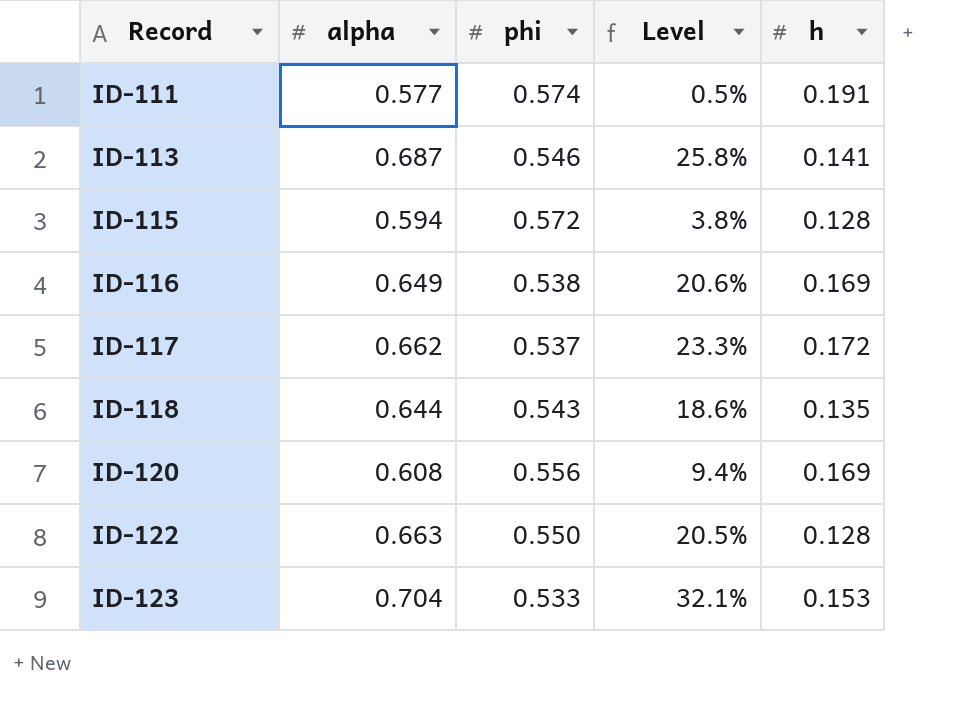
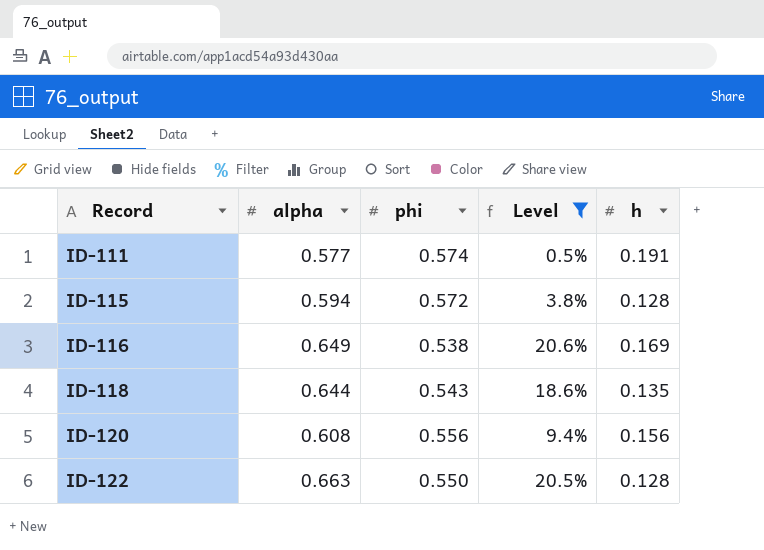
filter: none -> Level <= 20.6%
ID-120 | h: 0.169 -> 0.156

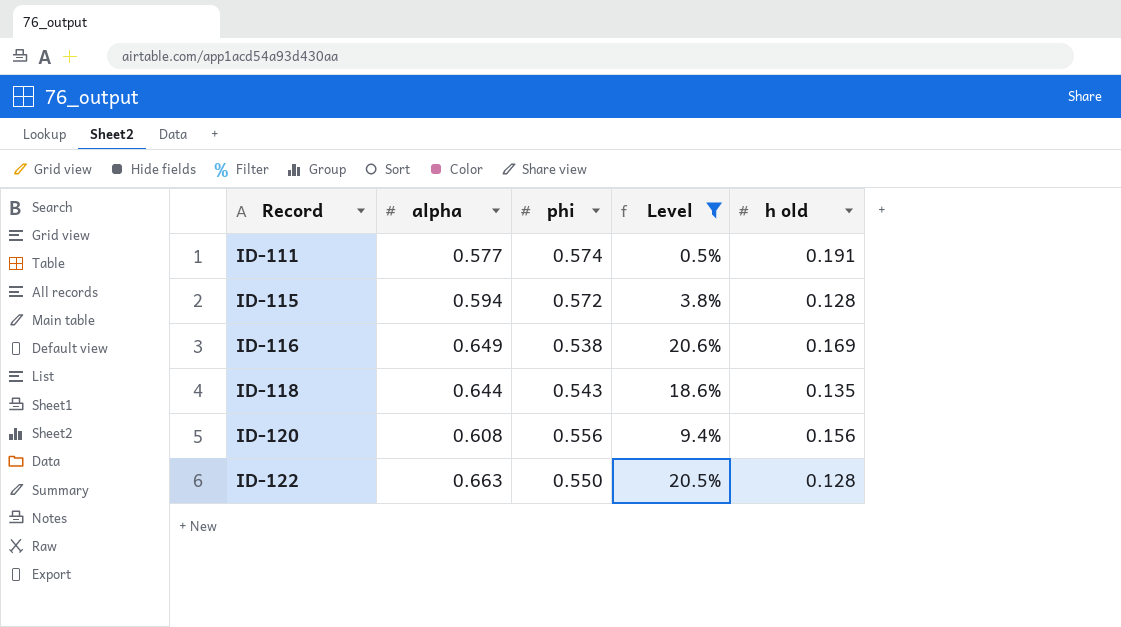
column name: h -> h old

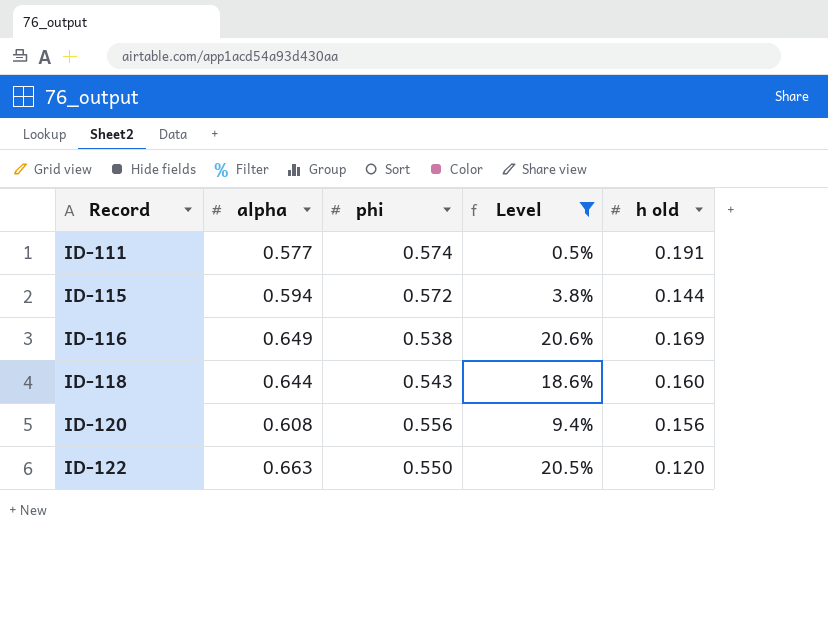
ID-115 | h old: 0.128 -> 0.144
ID-118 | h old: 0.135 -> 0.160
ID-122 | h old: 0.128 -> 0.120

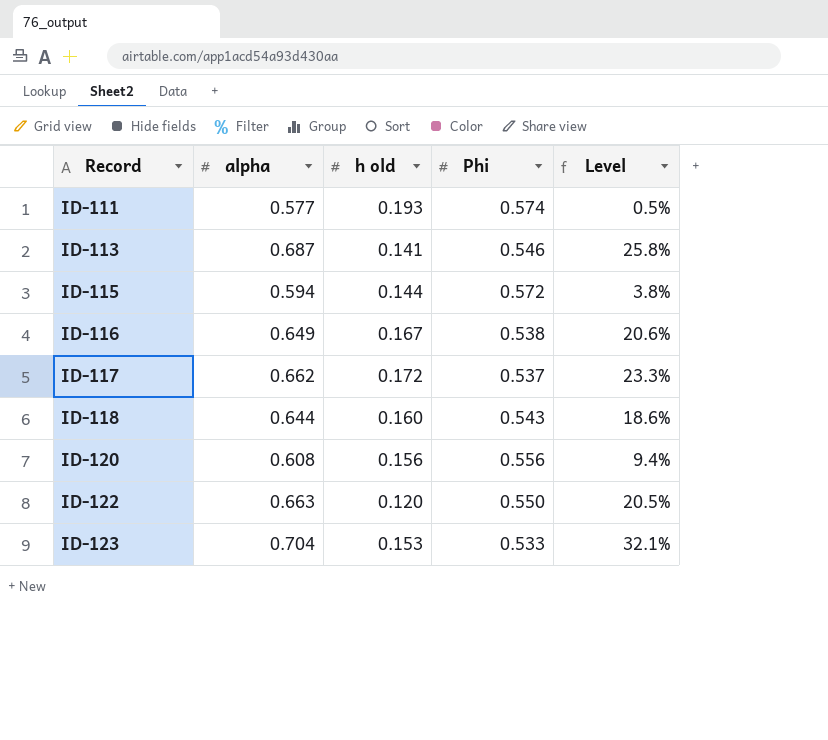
filter: Level <= 20.6% -> none
column h old | position: 5 -> 3
column name: phi -> Phi
ID-111 | h old: 0.191 -> 0.193
ID-116 | h old: 0.169 -> 0.167

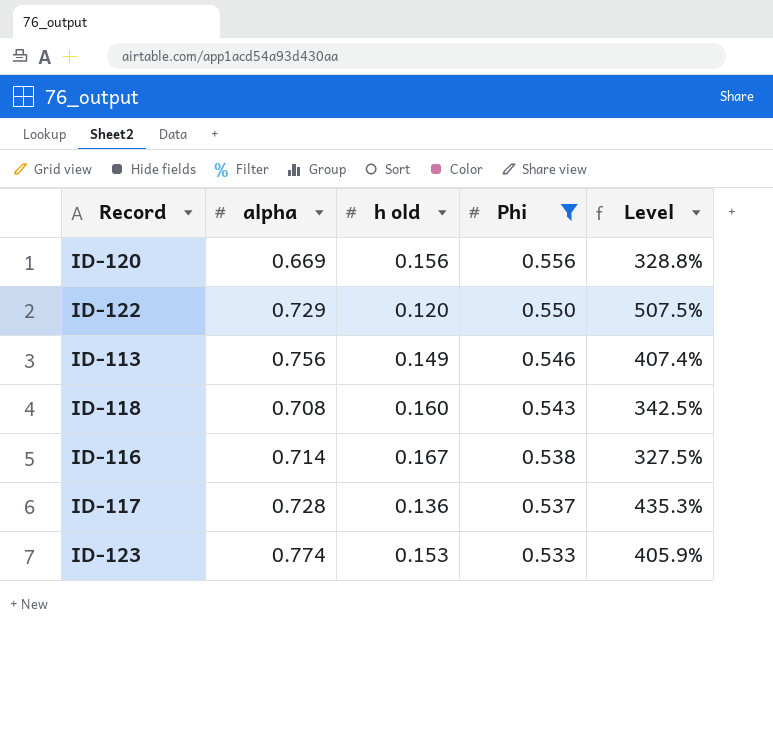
filter: none -> Phi <= 0.556
row order: Record ascending -> Phi descending
column Level | formula: ([alpha] - [Phi]) / [Phi] -> ([alpha] - [h old]) / [h old]
ID-120 | alpha: 0.608 -> 0.669
ID-122 | alpha: 0.663 -> 0.729
ID-113 | alpha: 0.687 -> 0.756
ID-113 | h old: 0.141 -> 0.149
ID-118 | alpha: 0.644 -> 0.708
ID-116 | alpha: 0.649 -> 0.714
ID-117 | alpha: 0.662 -> 0.728
ID-117 | h old: 0.172 -> 0.136
ID-123 | alpha: 0.704 -> 0.774

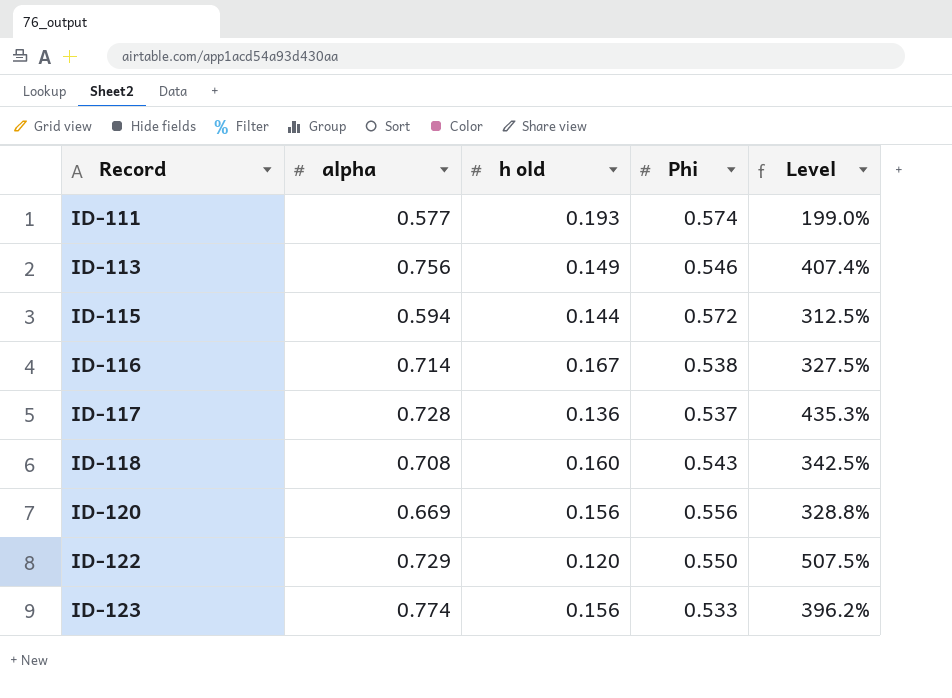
filter: Phi <= 0.556 -> none
row order: Phi descending -> Record ascending
ID-123 | h old: 0.153 -> 0.156
ID-123 | Level: 405.9% -> 396.2%

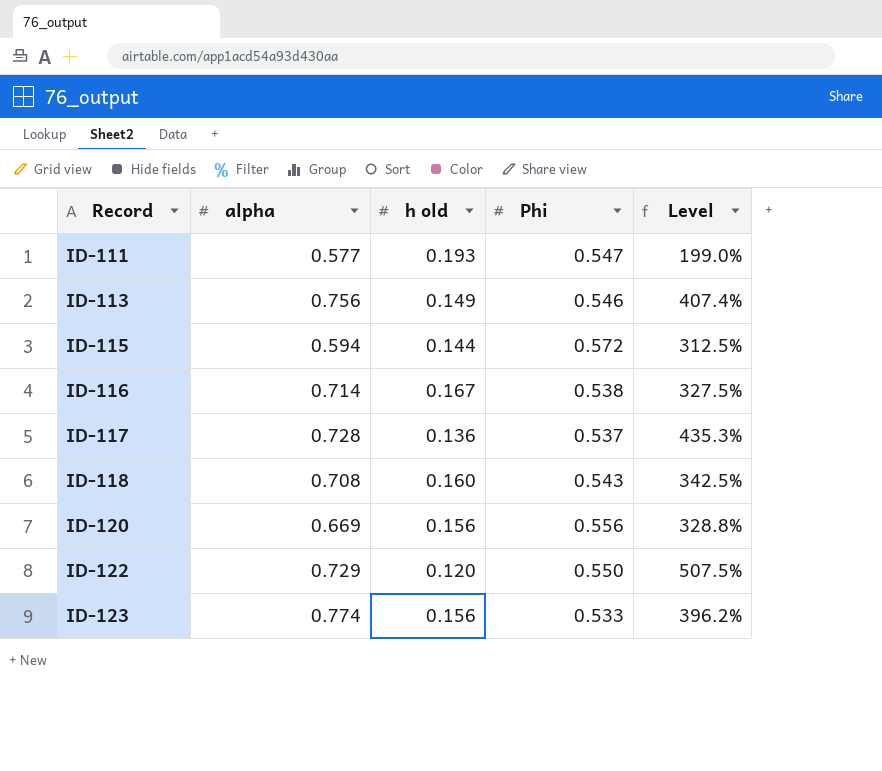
ID-111 | Phi: 0.574 -> 0.547

